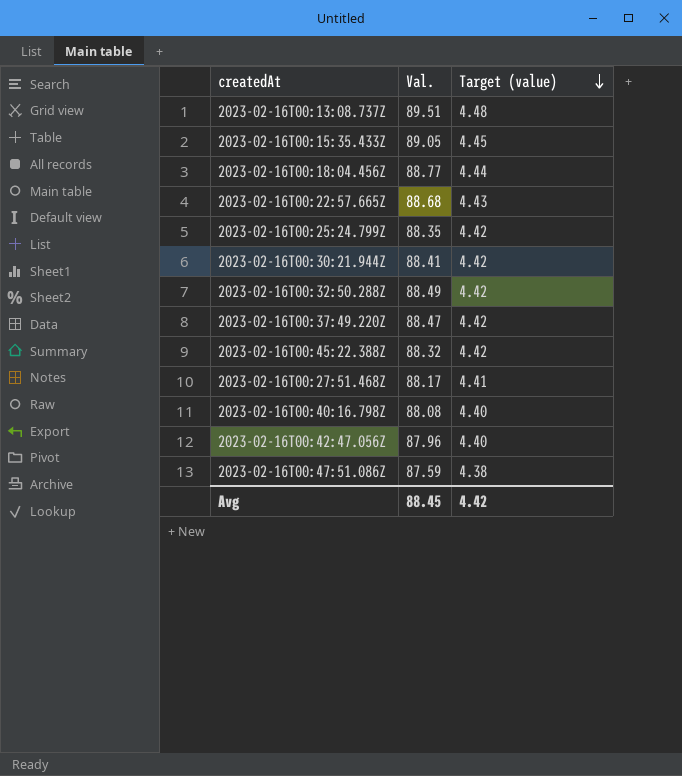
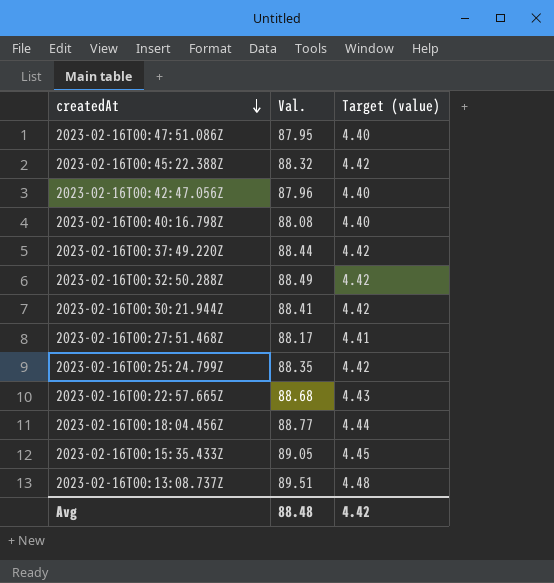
row order: Target (value) descending -> createdAt descending
2023-02-16T00:47:51.086Z | Val.: 87.59 -> 87.95
2023-02-16T00:47:51.086Z | Target (value): 4.38 -> 4.40
2023-02-16T00:37:49.220Z | Val.: 88.47 -> 88.44
Avg | Val.: 88.45 -> 88.48

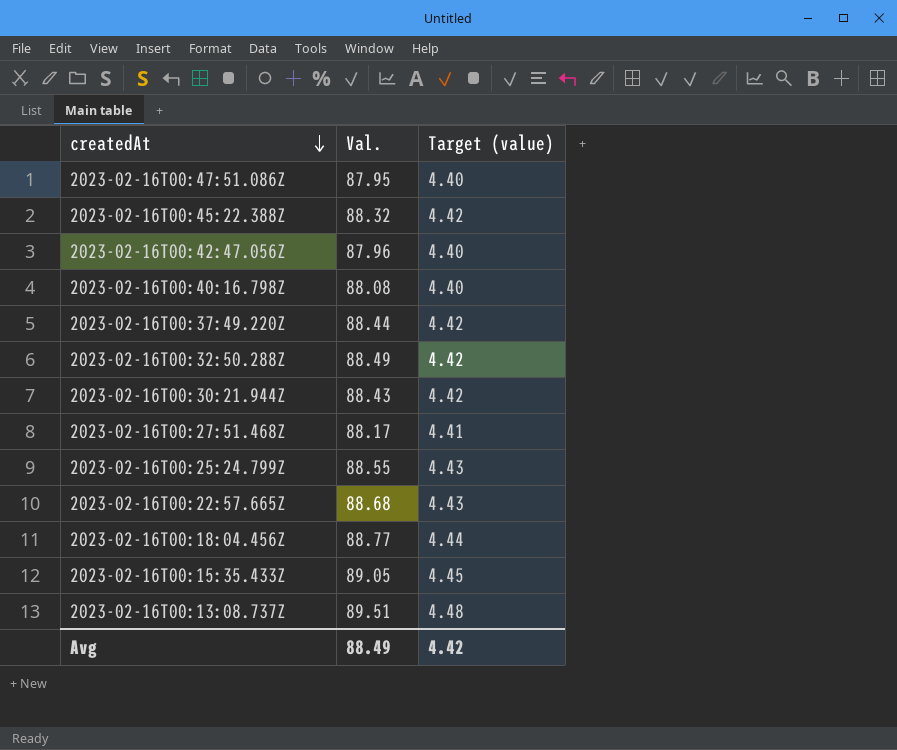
2023-02-16T00:30:21.944Z | Val.: 88.41 -> 88.43
2023-02-16T00:25:24.799Z | Val.: 88.35 -> 88.55
2023-02-16T00:25:24.799Z | Target (value): 4.42 -> 4.43
Avg | Val.: 88.48 -> 88.49

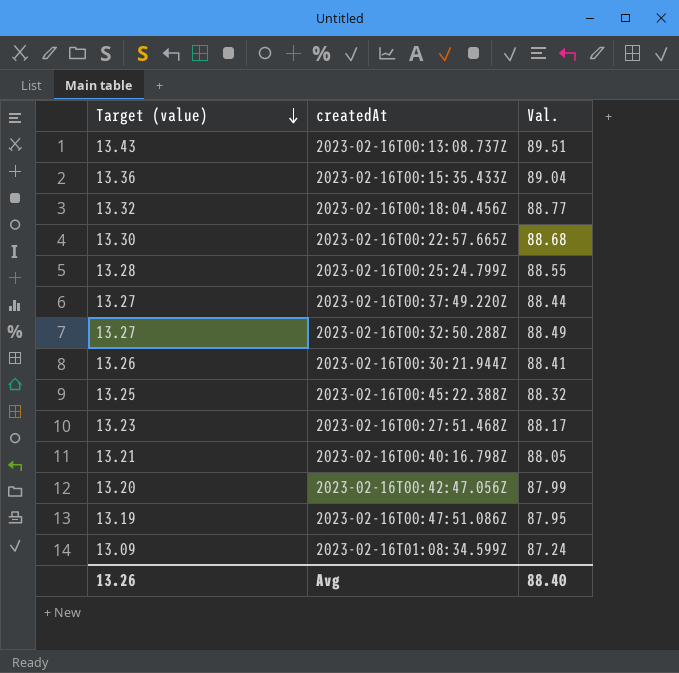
row order: createdAt descending -> Target (value) descending
column Target (value) | formula: [Val.] * 0.05 -> [Val.] * 0.15
column Target (value) | position: 3 -> 1
2023-02-16T00:15:35.433Z | Val.: 89.05 -> 89.04
2023-02-16T00:30:21.944Z | Val.: 88.43 -> 88.41
2023-02-16T00:40:16.798Z | Val.: 88.08 -> 88.05
2023-02-16T00:42:47.056Z | Val.: 87.96 -> 87.99
row 2023-02-16T01:08:34.599Z: none -> 13.09 | 87.24
Avg | Target (value): 4.42 -> 13.26
Avg | Val.: 88.49 -> 88.40

